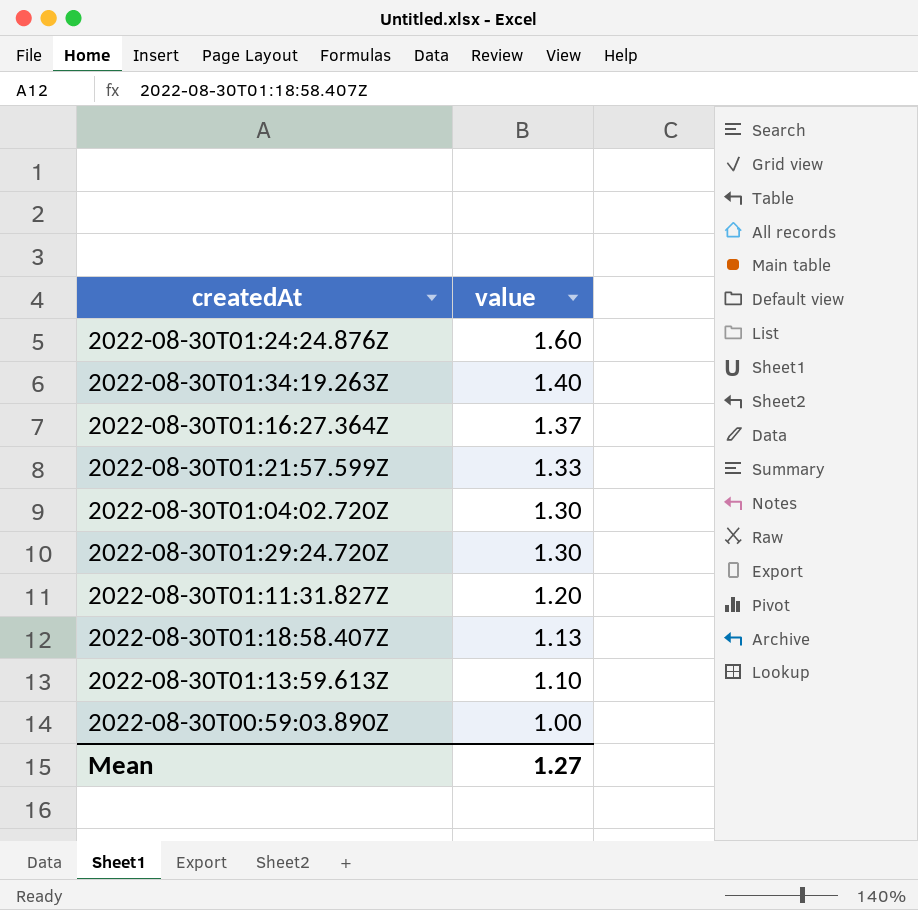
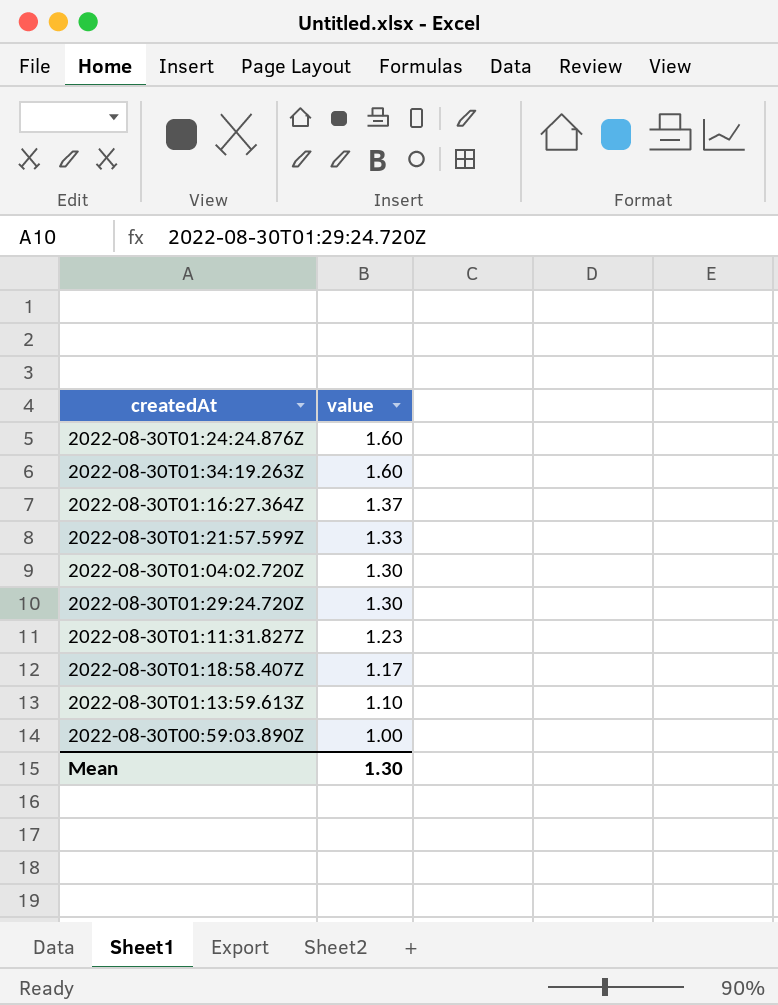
2022-08-30T01:34:19.263Z | value: 1.40 -> 1.60
2022-08-30T01:11:31.827Z | value: 1.20 -> 1.23
2022-08-30T01:18:58.407Z | value: 1.13 -> 1.17
Mean | value: 1.27 -> 1.30

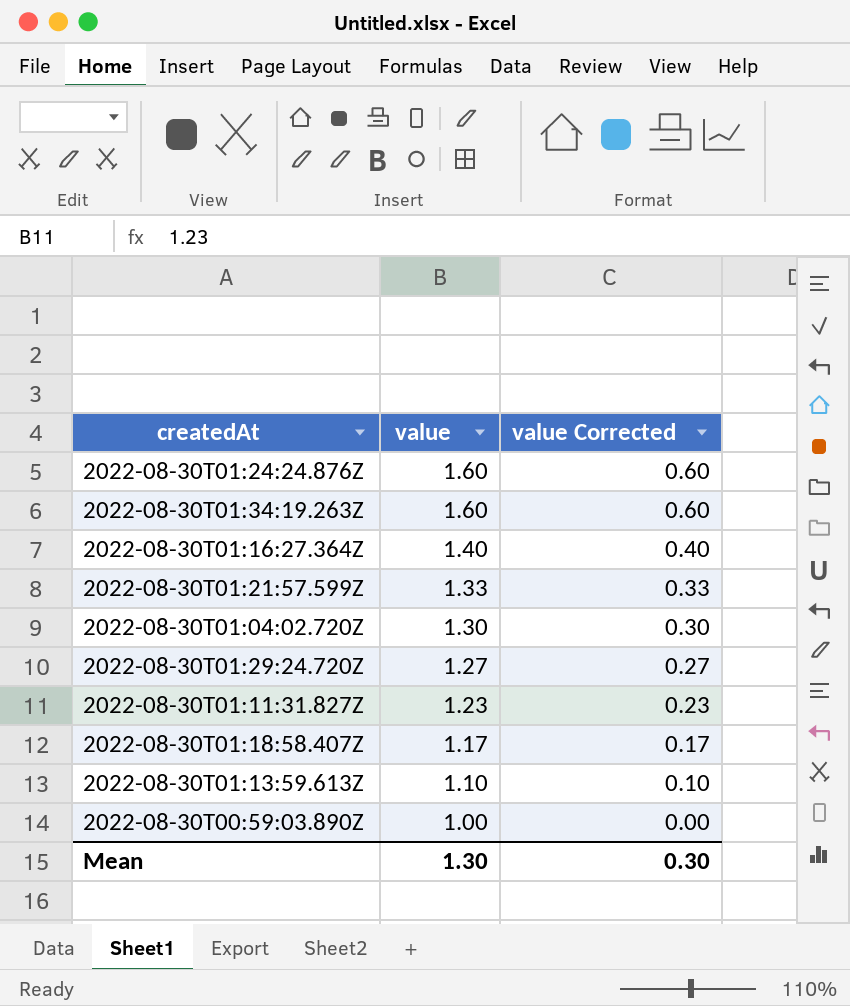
column value Corrected | formula: none -> [value] - 1
2022-08-30T01:16:27.364Z | value: 1.37 -> 1.40
2022-08-30T01:29:24.720Z | value: 1.30 -> 1.27

